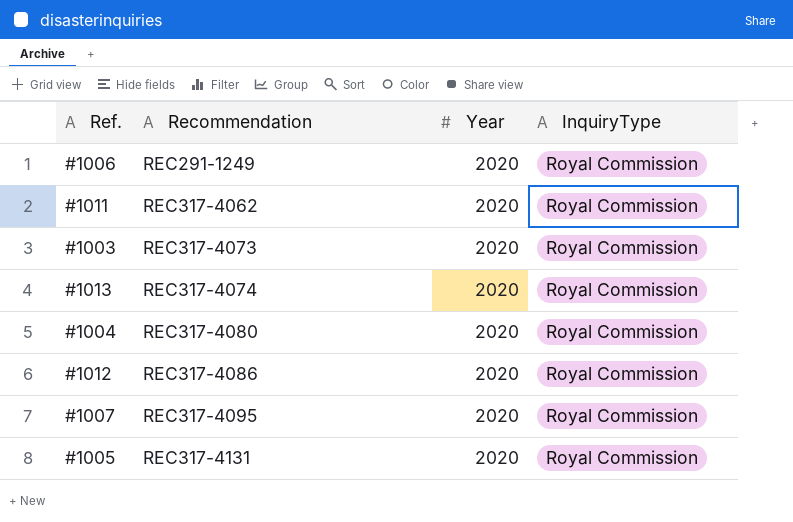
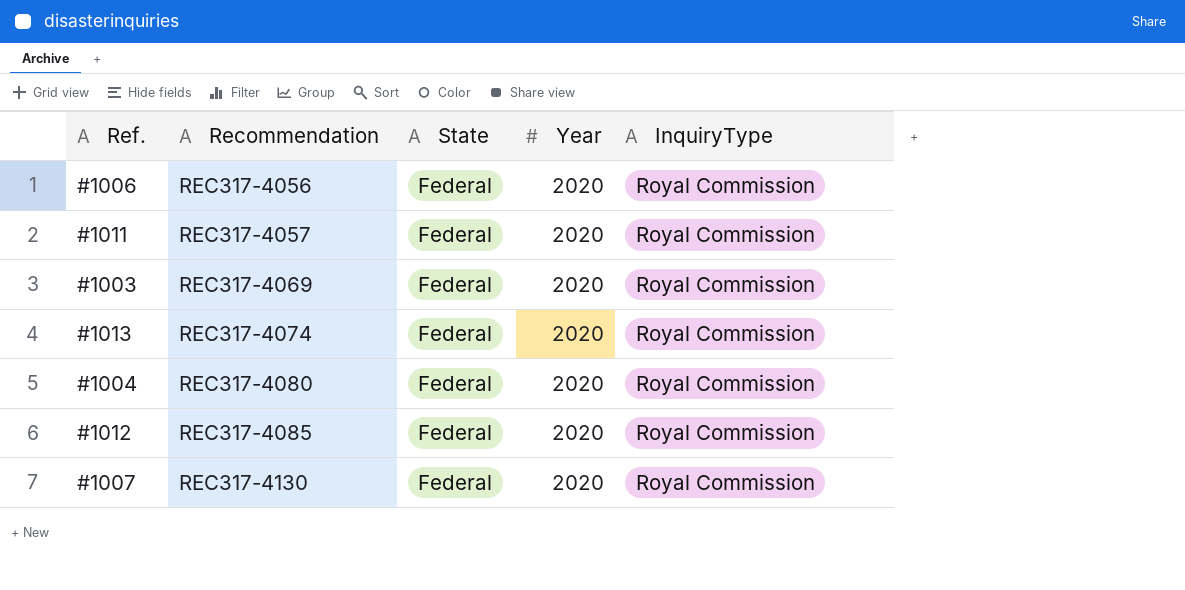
column State | position: none -> 3
row #1005: REC317-4131 | 2020 | Royal Commission -> none
#1006 | Recommendation: REC291-1249 -> REC317-4056
#1011 | Recommendation: REC317-4062 -> REC317-4057
#1003 | Recommendation: REC317-4073 -> REC317-4069
#1012 | Recommendation: REC317-4086 -> REC317-4085
#1007 | Recommendation: REC317-4095 -> REC317-4130

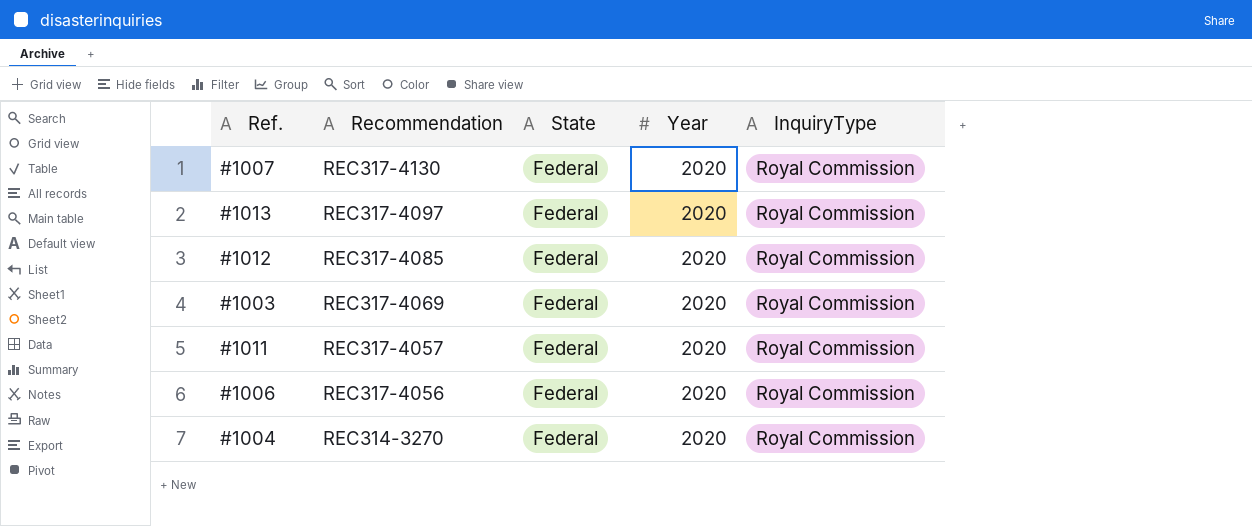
row order: Recommendation ascending -> Recommendation descending
#1013 | Recommendation: REC317-4074 -> REC317-4097
#1004 | Recommendation: REC317-4080 -> REC314-3270

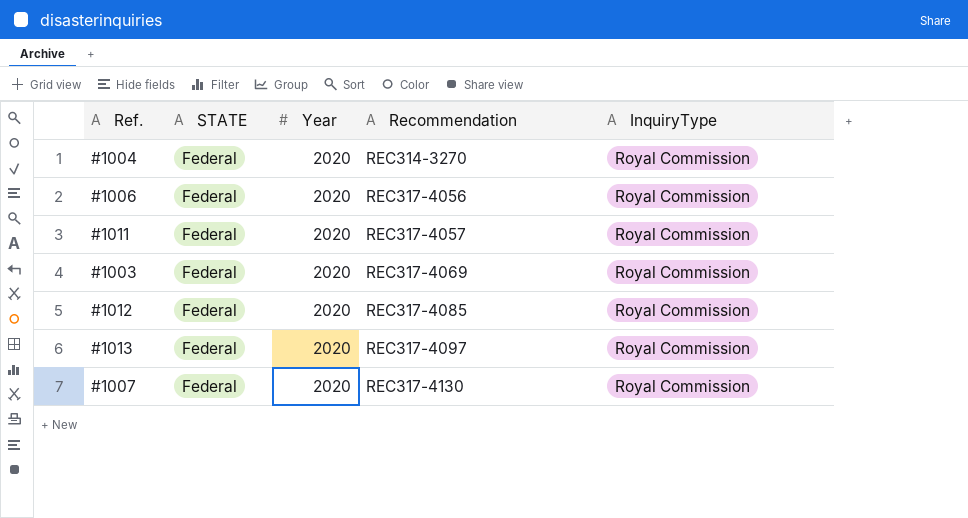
row order: Recommendation descending -> Recommendation ascending
column name: State -> STATE
column Recommendation | position: 2 -> 4

